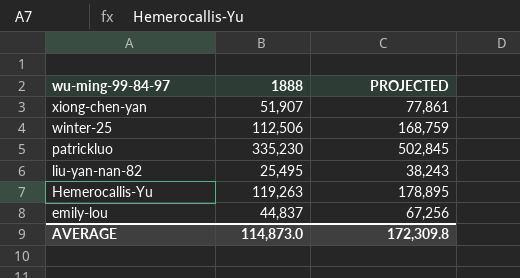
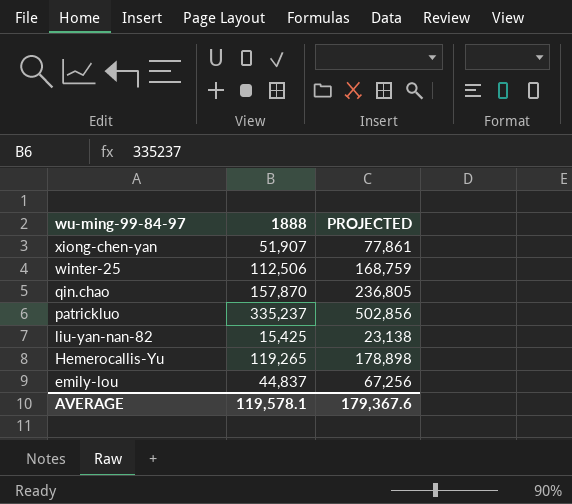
row qin.chao: none -> 157,870 | 236,805
patrickluo | 1888: 335,230 -> 335,237
patrickluo | PROJECTED: 502,845 -> 502,856
liu-yan-nan-82 | 1888: 25,495 -> 15,425
liu-yan-nan-82 | PROJECTED: 38,243 -> 23,138
Hemerocallis-Yu | 1888: 119,263 -> 119,265
Hemerocallis-Yu | PROJECTED: 178,895 -> 178,898
AVERAGE | 1888: 114,873.0 -> 119,578.1
AVERAGE | PROJECTED: 172,309.8 -> 179,367.6

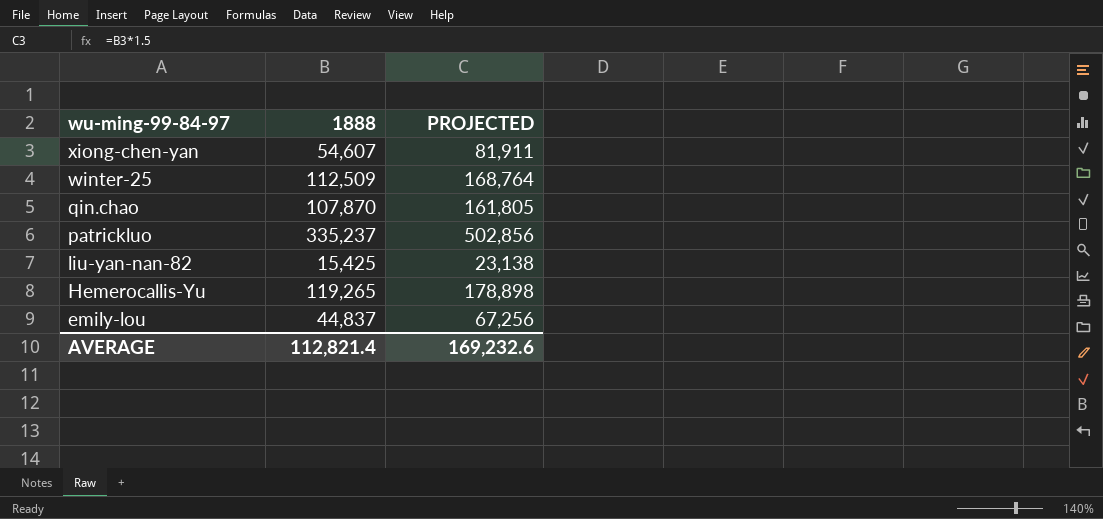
xiong-chen-yan | 1888: 51,907 -> 54,607
xiong-chen-yan | PROJECTED: 77,861 -> 81,911
winter-25 | 1888: 112,506 -> 112,509
winter-25 | PROJECTED: 168,759 -> 168,764
qin.chao | 1888: 157,870 -> 107,870
qin.chao | PROJECTED: 236,805 -> 161,805
AVERAGE | 1888: 119,578.1 -> 112,821.4
AVERAGE | PROJECTED: 179,367.6 -> 169,232.6

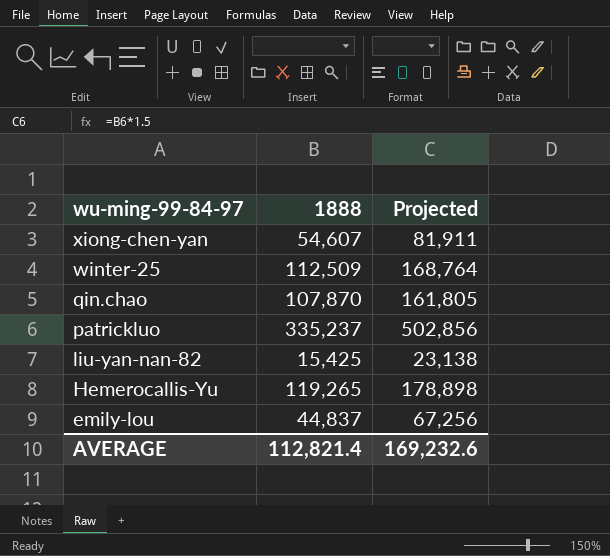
column name: PROJECTED -> Projected

